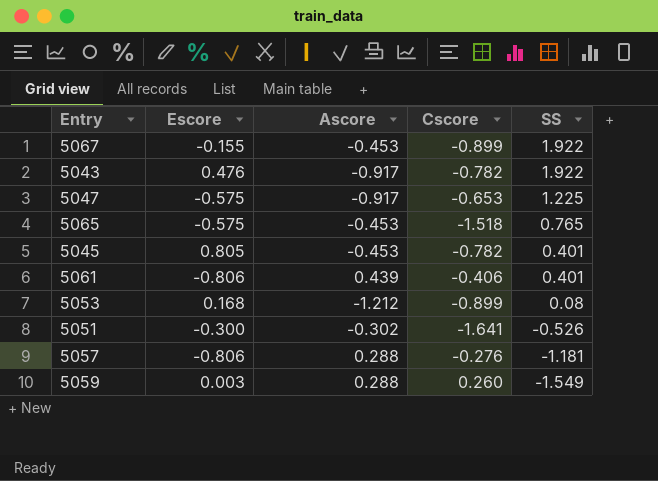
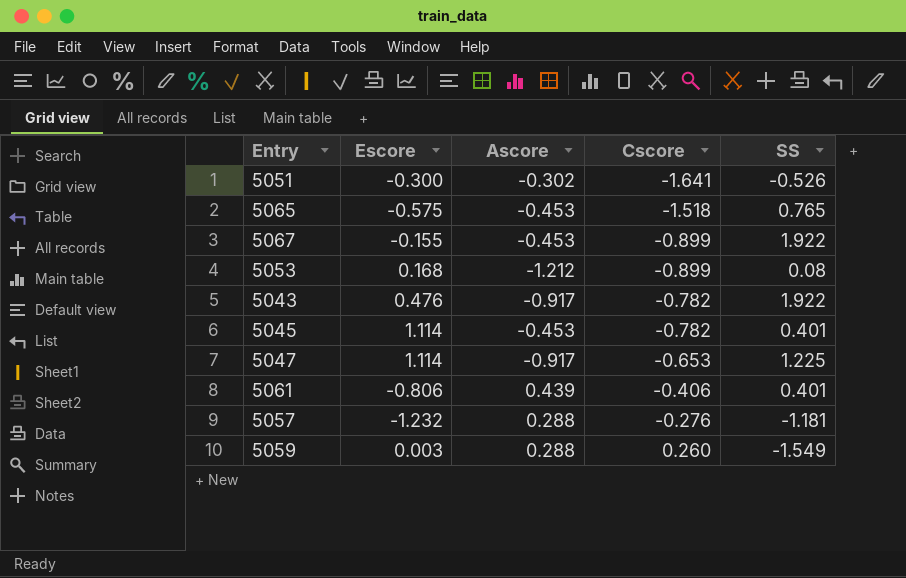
row order: SS descending -> Cscore ascending
5045 | Escore: 0.805 -> 1.114
5047 | Escore: -0.575 -> 1.114
5057 | Escore: -0.806 -> -1.232

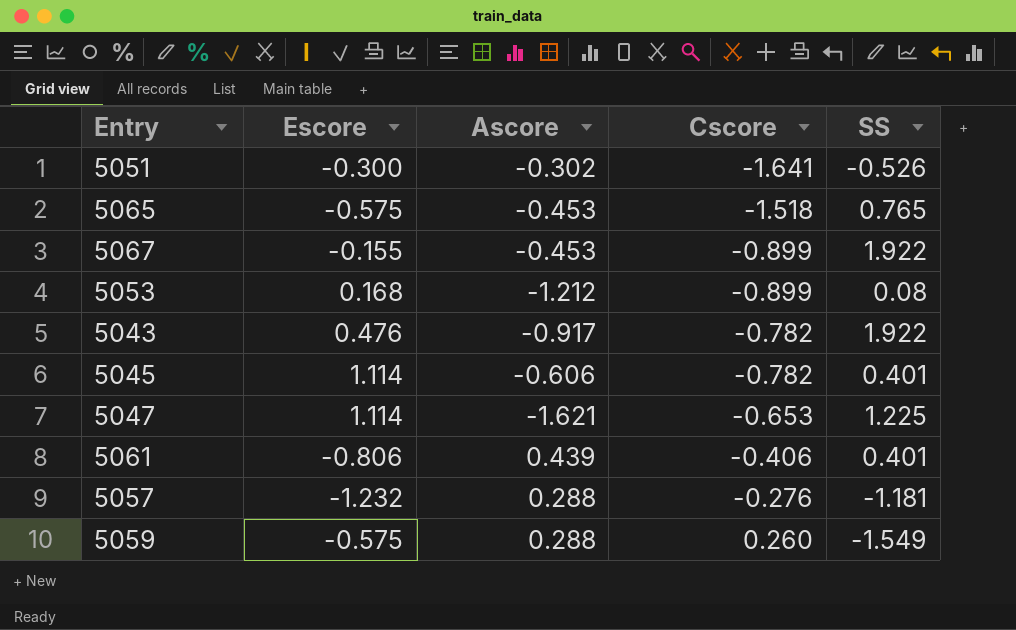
5045 | Ascore: -0.453 -> -0.606
5047 | Ascore: -0.917 -> -1.621
5059 | Escore: 0.003 -> -0.575

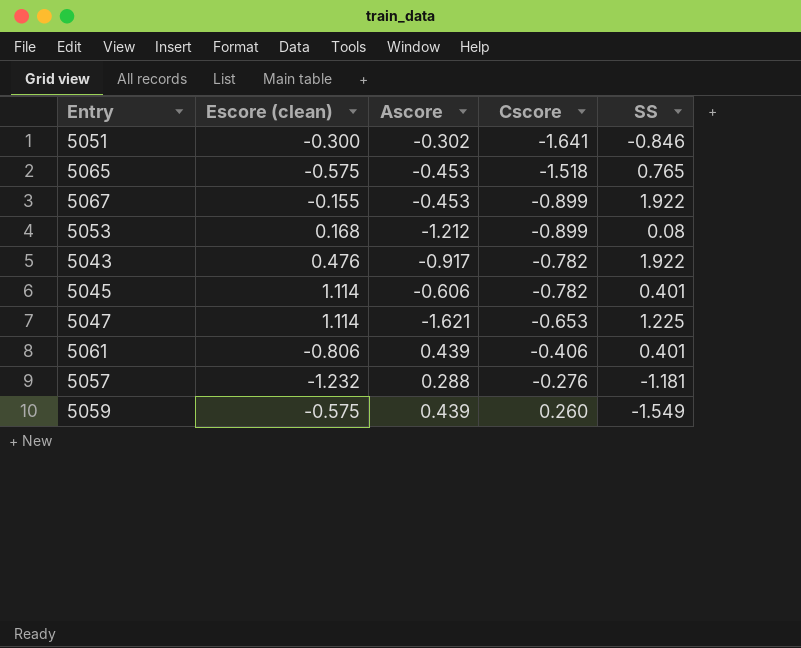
column name: Escore -> Escore (clean)
5051 | SS: -0.526 -> -0.846
5059 | Ascore: 0.288 -> 0.439

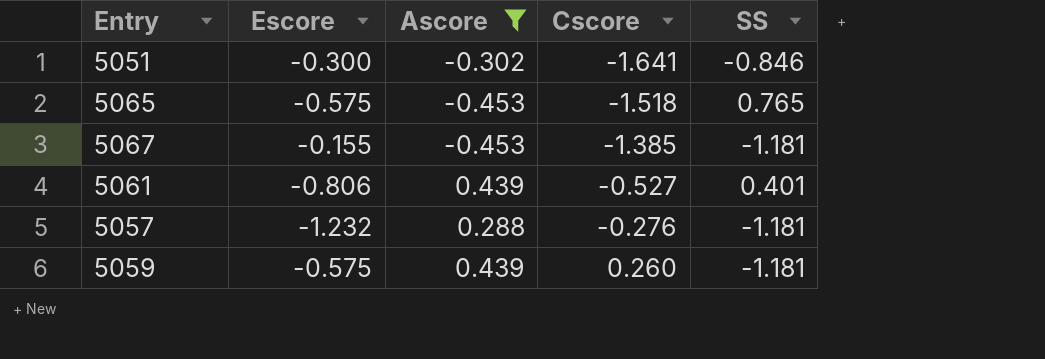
filter: none -> Ascore >= -0.453
column name: Escore (clean) -> Escore
5067 | Cscore: -0.899 -> -1.385
5067 | SS: 1.922 -> -1.181
5061 | Cscore: -0.406 -> -0.527
5059 | SS: -1.549 -> -1.181

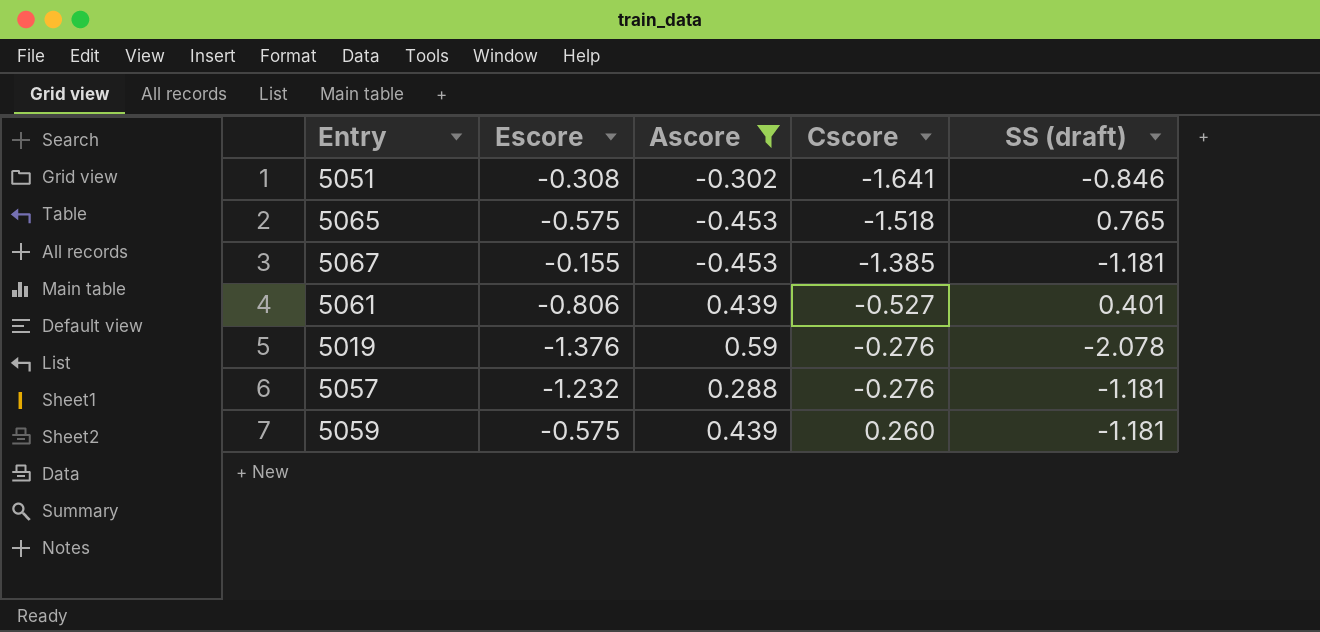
column name: SS -> SS (draft)
5051 | Escore: -0.300 -> -0.308
row 5019: none -> -1.376 | 0.59 | -0.276 | -2.078

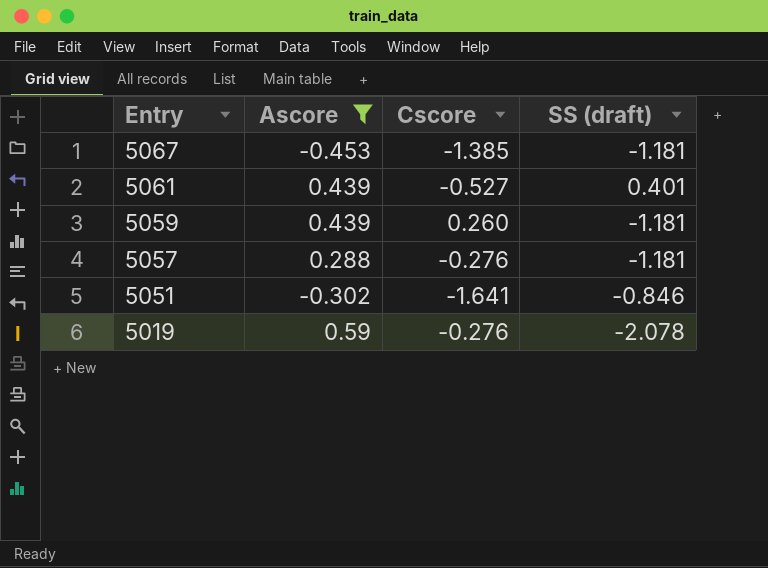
row order: Cscore ascending -> Entry descending
column Escore | position: 2 -> none
row 5065: -0.575 | -0.453 | -1.518 | 0.765 -> none

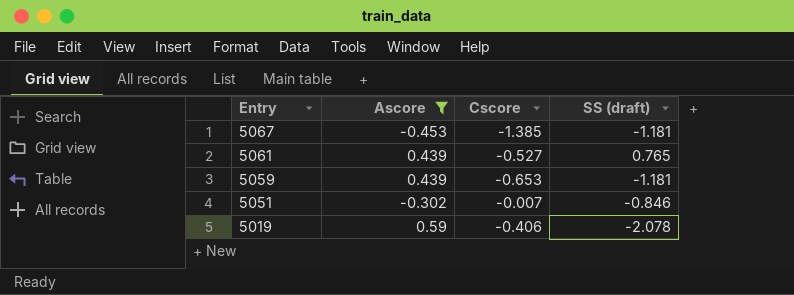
row 5057: 0.288 | -0.276 | -1.181 -> none
5061 | SS (draft): 0.401 -> 0.765
5059 | Cscore: 0.260 -> -0.653
5051 | Cscore: -1.641 -> -0.007
5019 | Cscore: -0.276 -> -0.406

